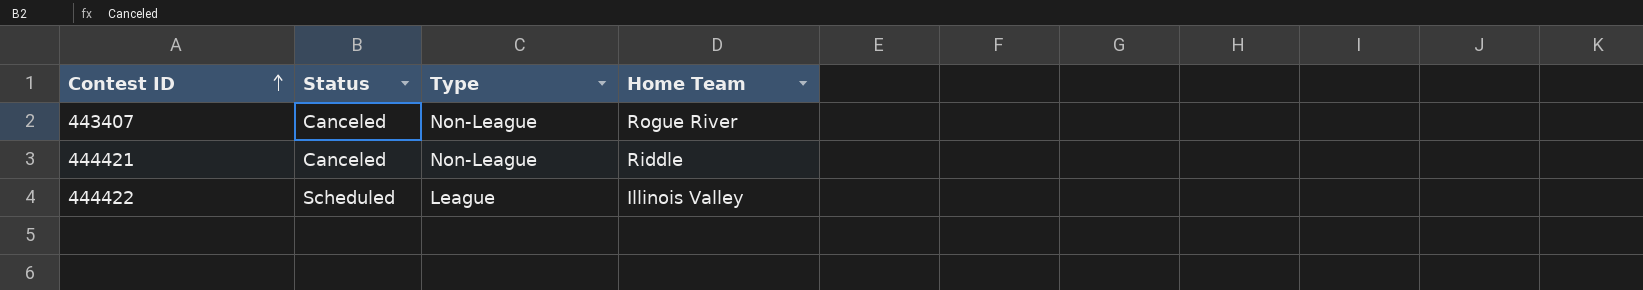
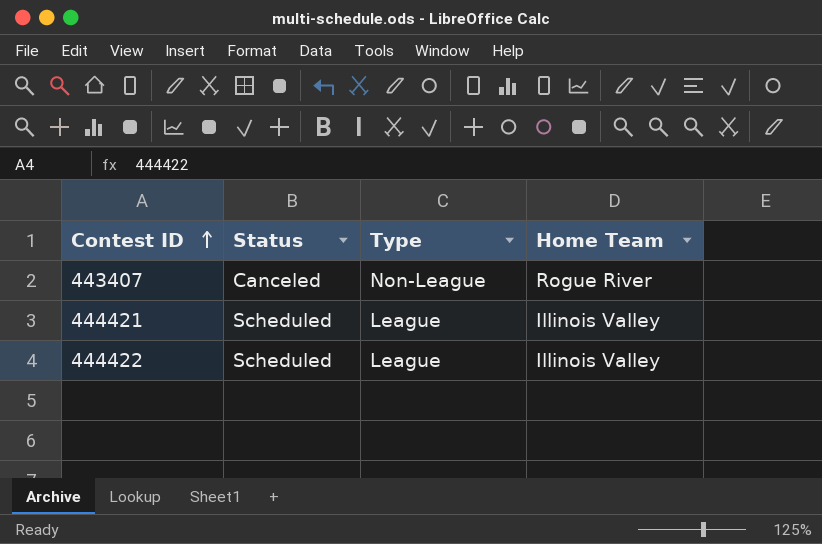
444421 | Status: Canceled -> Scheduled
444421 | Type: Non-League -> League
444421 | Home Team: Riddle -> Illinois Valley

